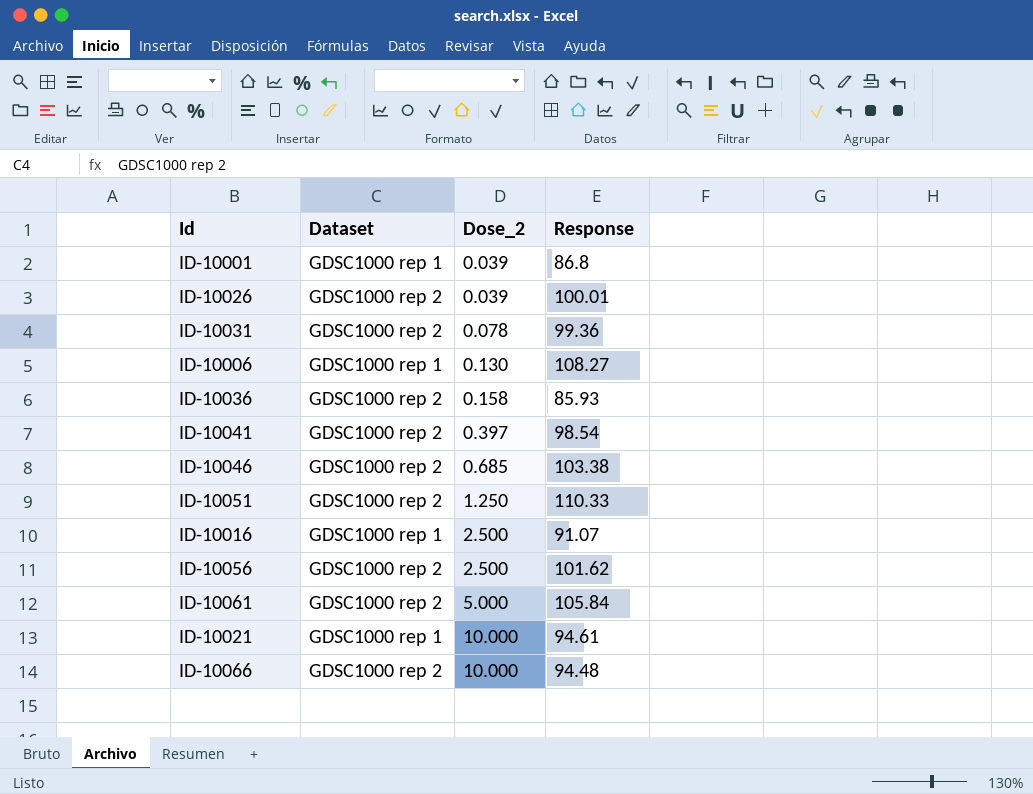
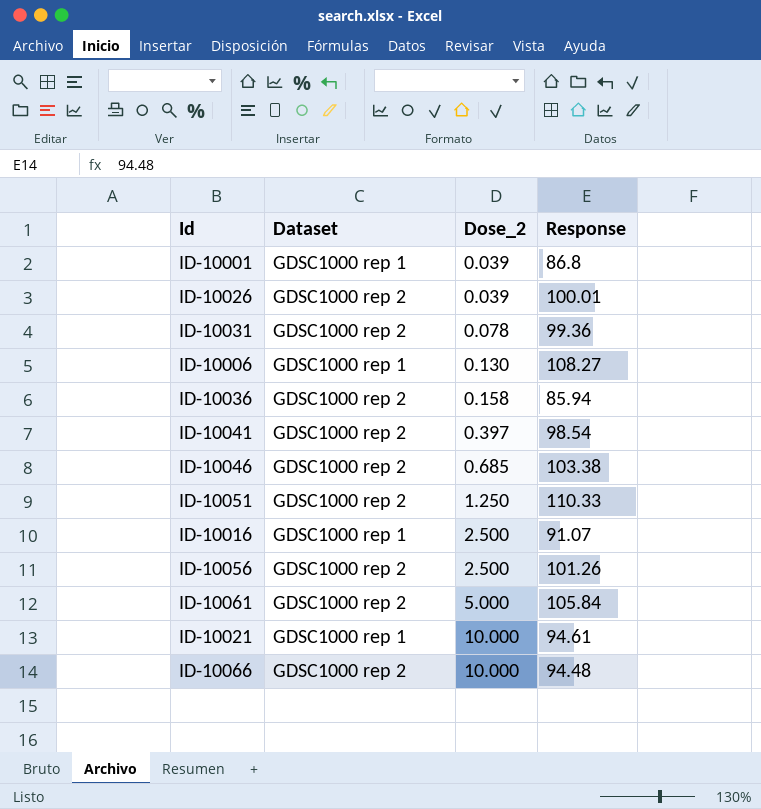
ID-10036 | Response: 85.93 -> 85.94
ID-10056 | Response: 101.62 -> 101.26

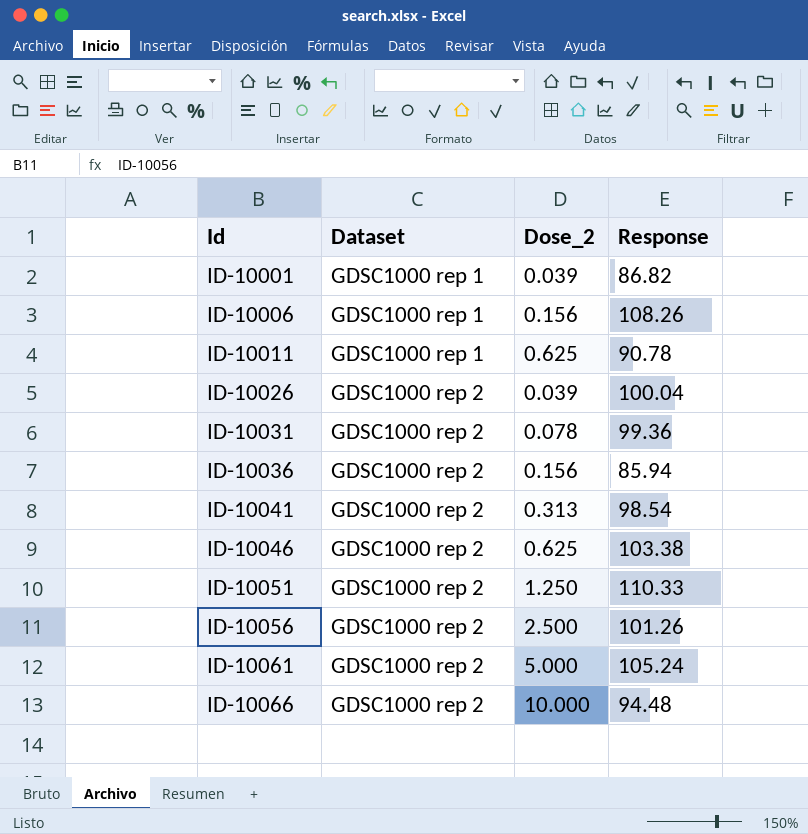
row order: Dose_2 ascending -> Id ascending
row ID-10016: GDSC1000 rep 1 | 2.500 | 91.07 -> none
row ID-10021: GDSC1000 rep 1 | 10.000 | 94.61 -> none
ID-10001 | Response: 86.8 -> 86.82
ID-10006 | Dose_2: 0.130 -> 0.156
ID-10006 | Response: 108.27 -> 108.26
row ID-10011: none -> GDSC1000 rep 1 | 0.625 | 90.78
ID-10026 | Response: 100.01 -> 100.04
ID-10036 | Dose_2: 0.158 -> 0.156
ID-10041 | Dose_2: 0.397 -> 0.313
ID-10046 | Dose_2: 0.685 -> 0.625
ID-10061 | Response: 105.84 -> 105.24

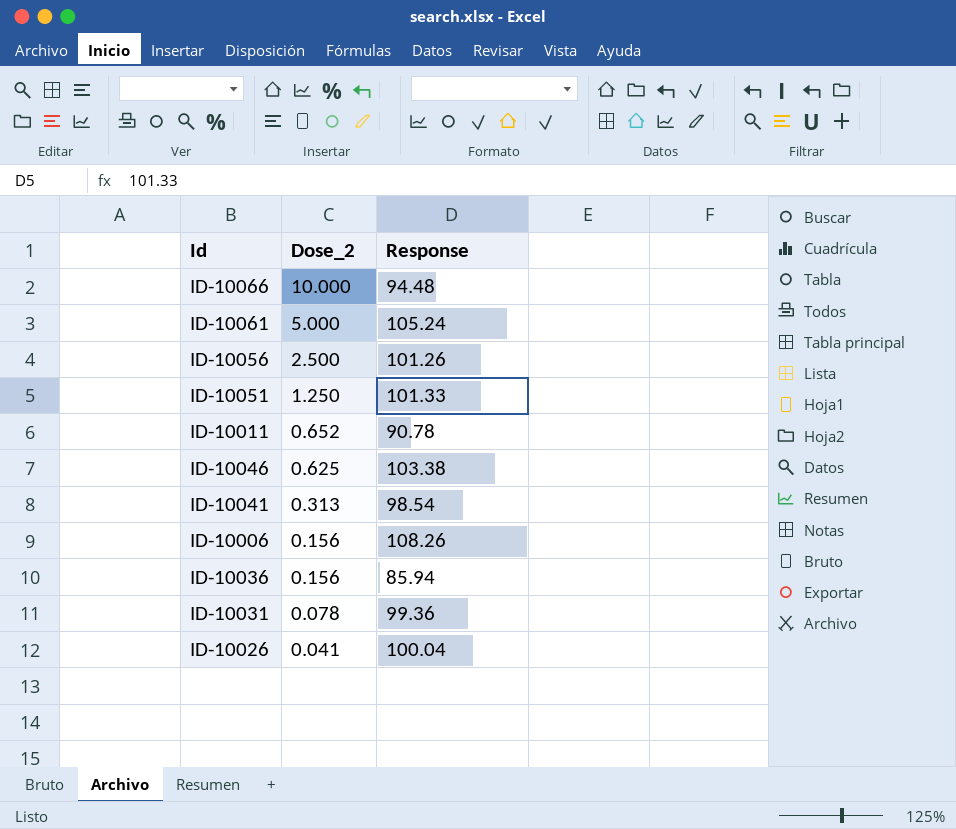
row order: Id ascending -> Dose_2 descending
column Dataset | position: 2 -> none
row ID-10001: GDSC1000 rep 1 | 0.039 | 86.82 -> none
ID-10051 | Response: 110.33 -> 101.33
ID-10011 | Dose_2: 0.625 -> 0.652
ID-10026 | Dose_2: 0.039 -> 0.041

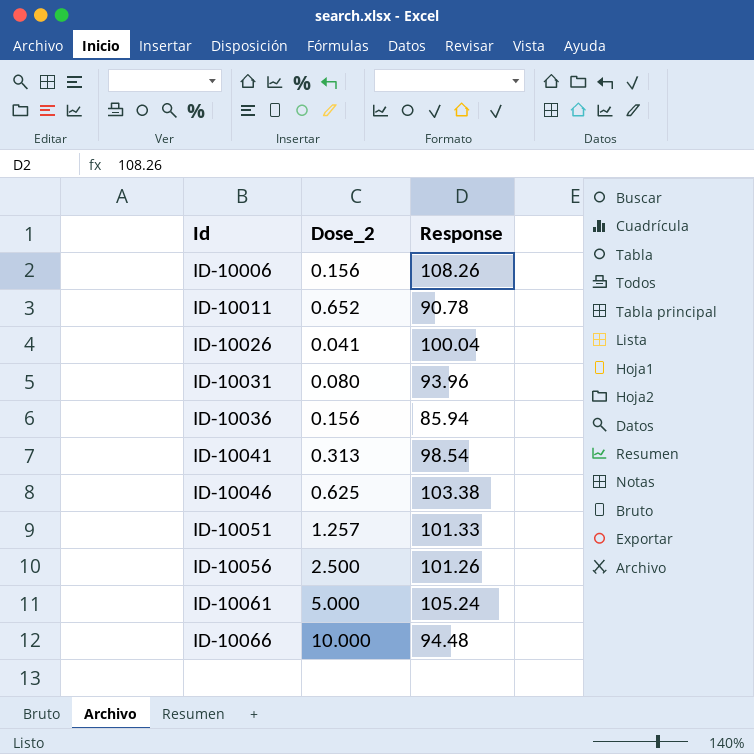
row order: Dose_2 descending -> Id ascending
ID-10031 | Dose_2: 0.078 -> 0.080
ID-10031 | Response: 99.36 -> 93.96
ID-10051 | Dose_2: 1.250 -> 1.257

